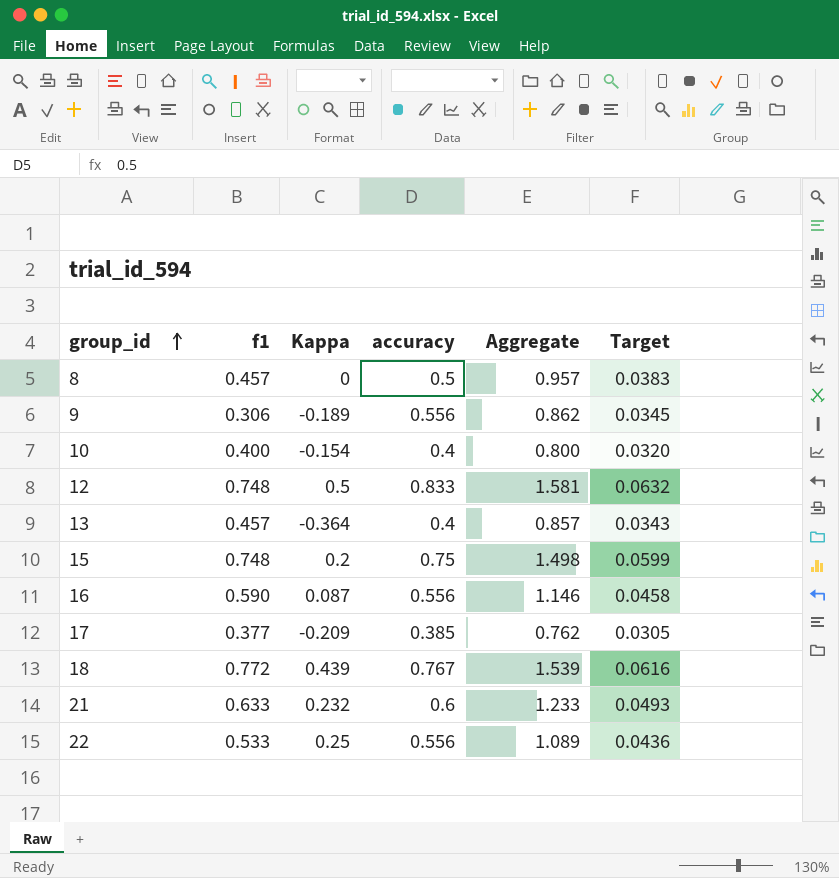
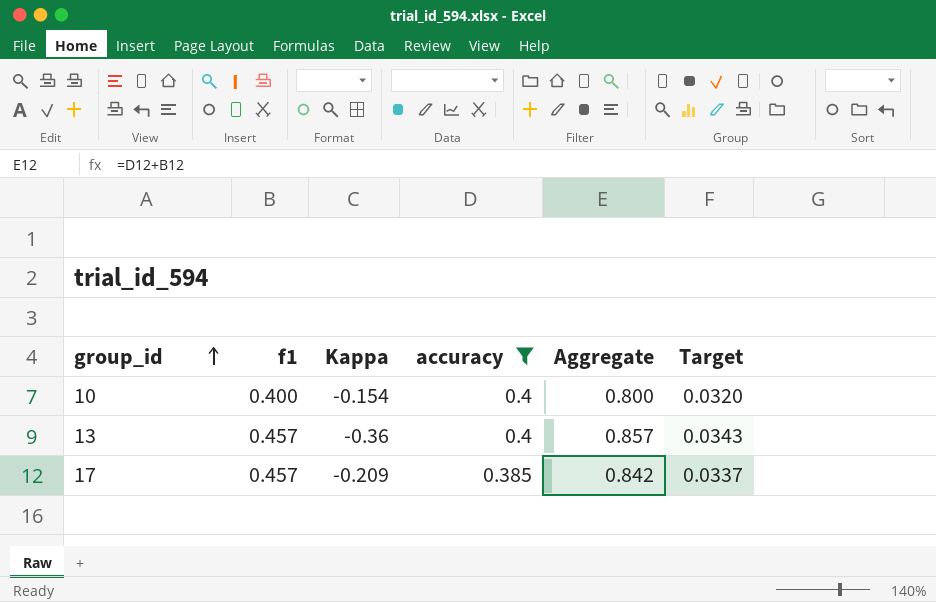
filter: none -> accuracy <= 0.4
13 | Kappa: -0.364 -> -0.36
17 | f1: 0.377 -> 0.457
17 | Aggregate: 0.762 -> 0.842
17 | Target: 0.0305 -> 0.0337

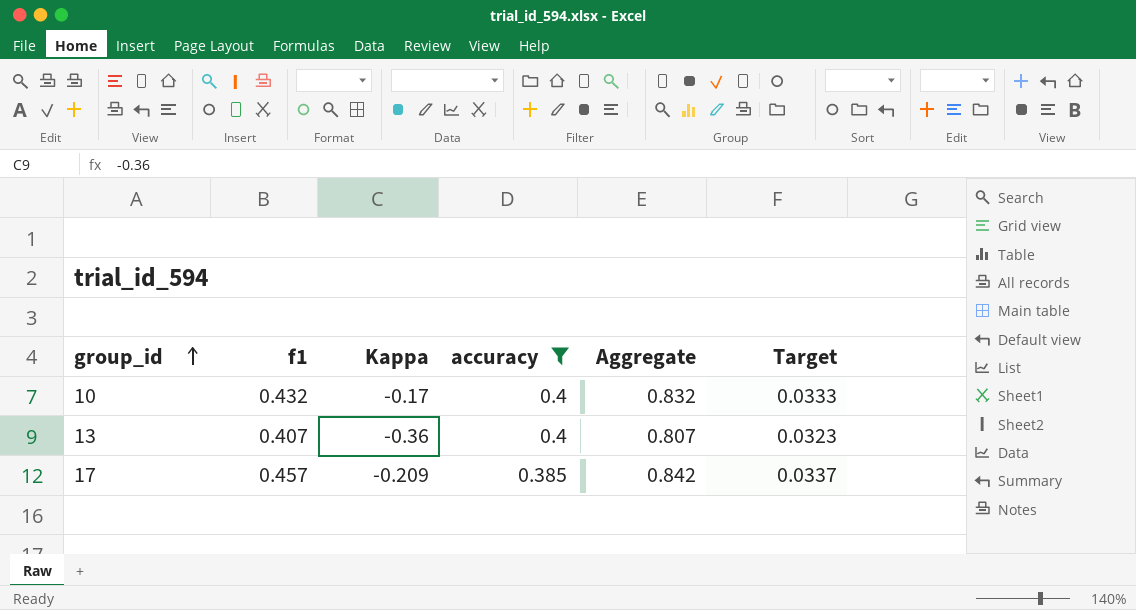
10 | f1: 0.400 -> 0.432
10 | Kappa: -0.154 -> -0.17
10 | Aggregate: 0.800 -> 0.832
10 | Target: 0.0320 -> 0.0333
13 | f1: 0.457 -> 0.407
13 | Aggregate: 0.857 -> 0.807
13 | Target: 0.0343 -> 0.0323

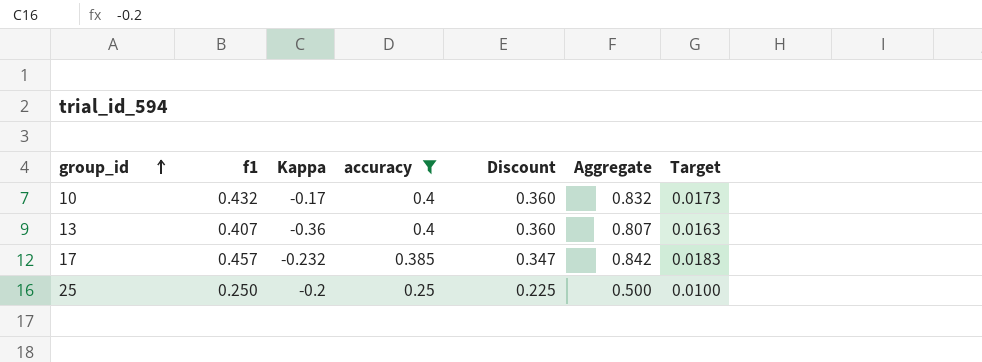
column Discount | formula: none -> [accuracy] * 0.9
column Target | formula: [Aggregate] * 0.04 -> [f1] * 0.04
17 | Kappa: -0.209 -> -0.232
row 25: none -> 0.250 | -0.2 | 0.25 | 0.225 | 0.500 | 0.0100

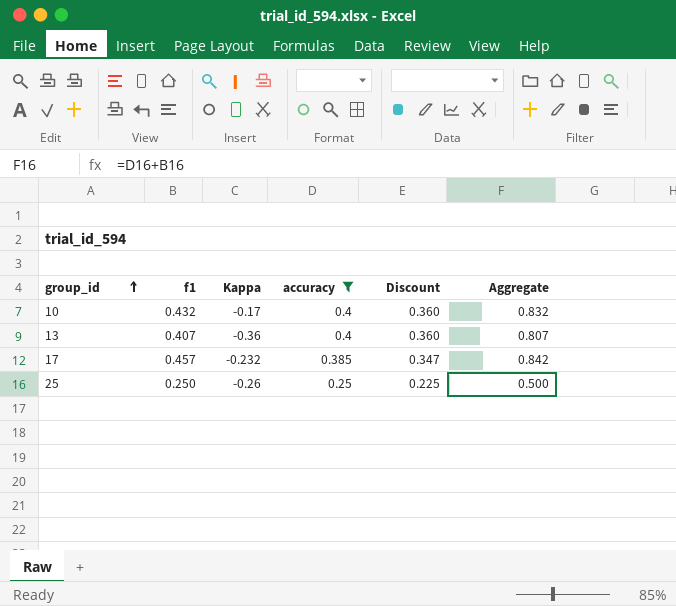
column Target | formula: [f1] * 0.04 -> none
25 | Kappa: -0.2 -> -0.26

